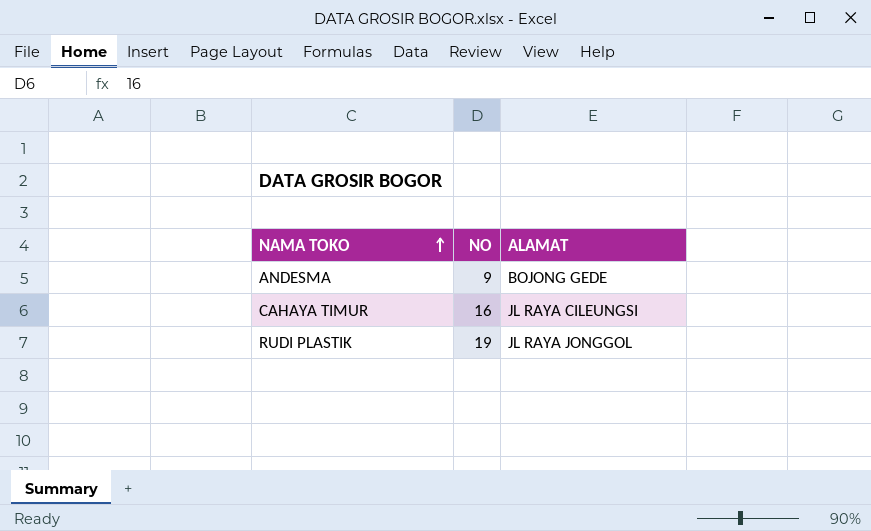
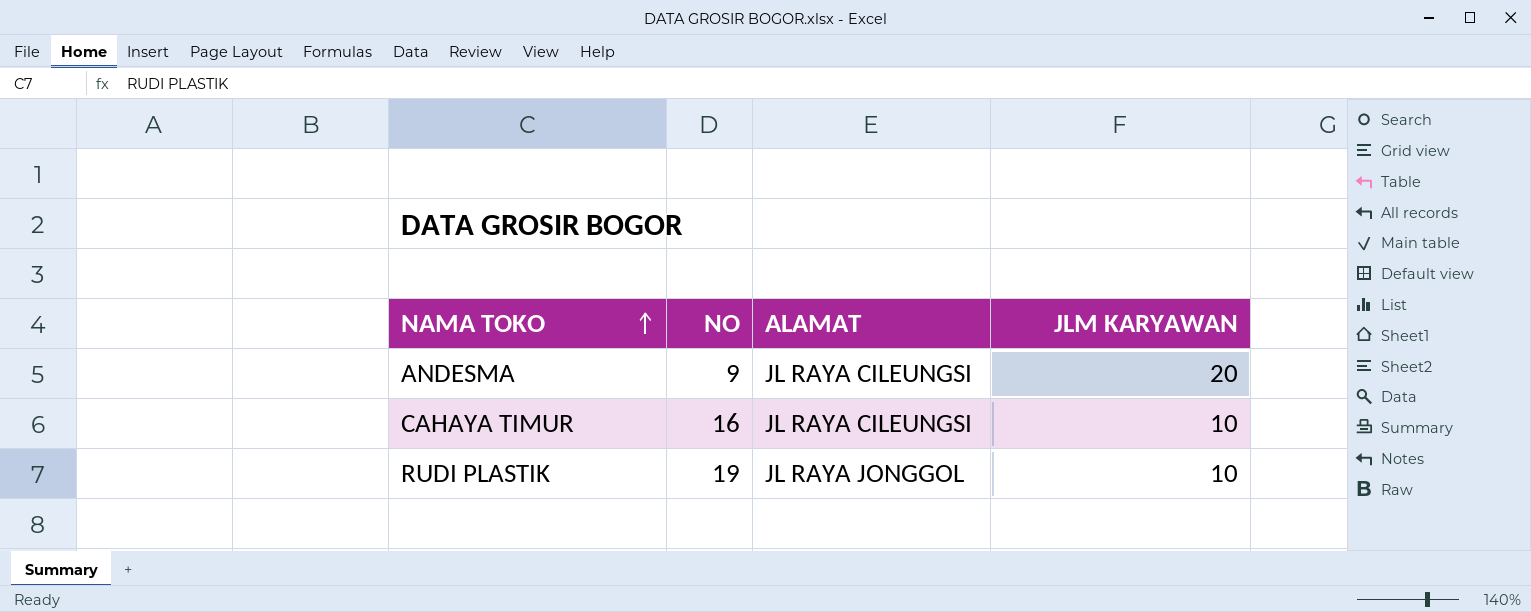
column JLM KARYAWAN | position: none -> 4
ANDESMA | ALAMAT: BOJONG GEDE -> JL RAYA CILEUNGSI

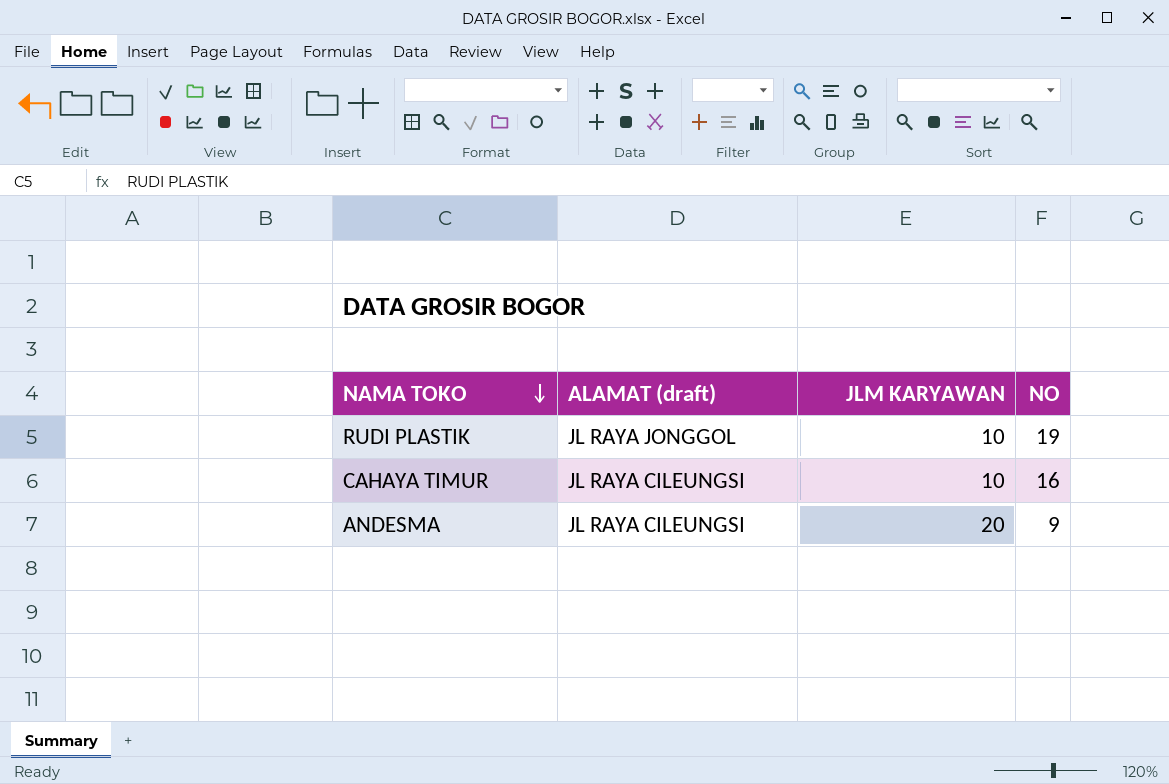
row order: NAMA TOKO ascending -> NAMA TOKO descending
column name: ALAMAT -> ALAMAT (draft)
column NO | position: 2 -> 4

